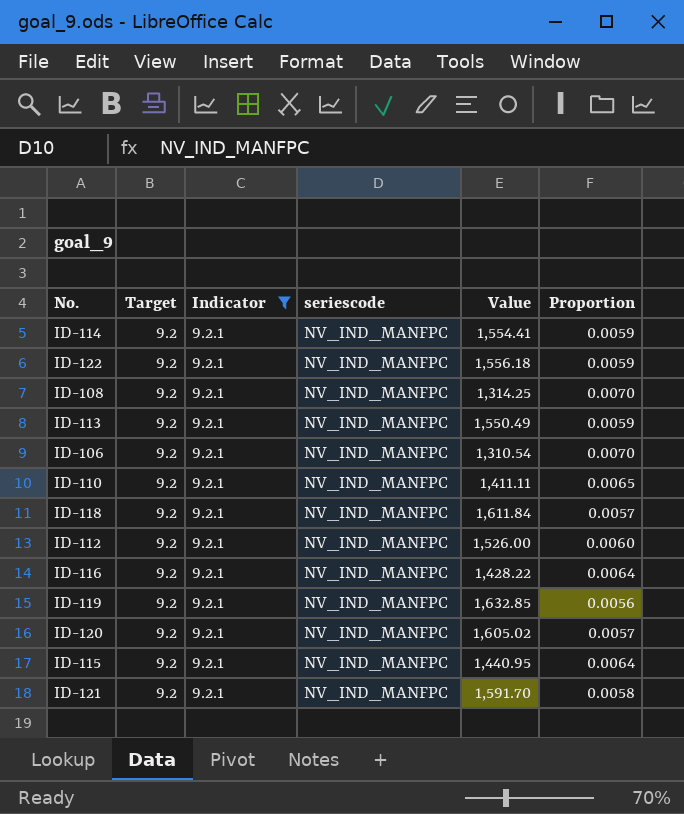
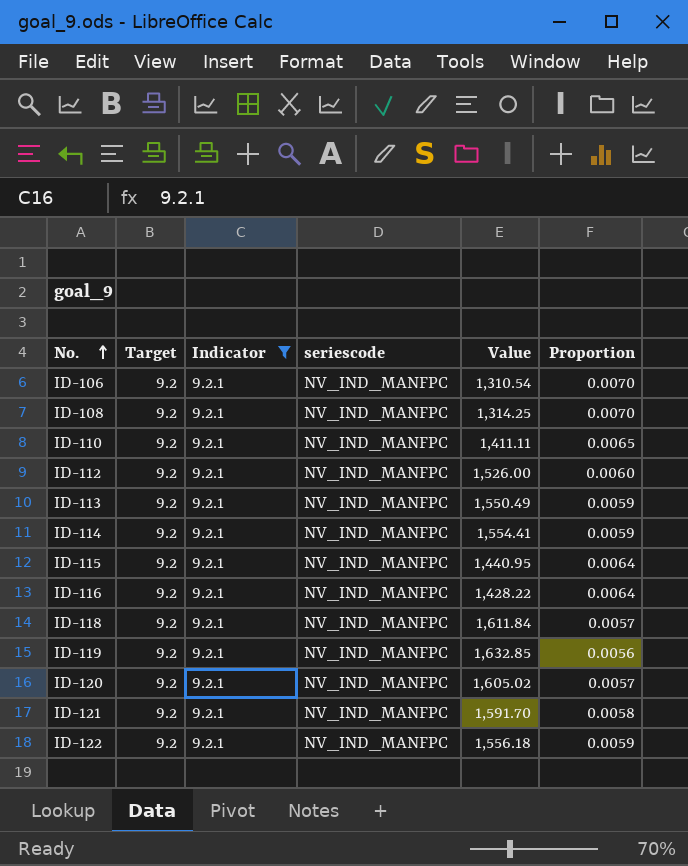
row order: none -> No. ascending

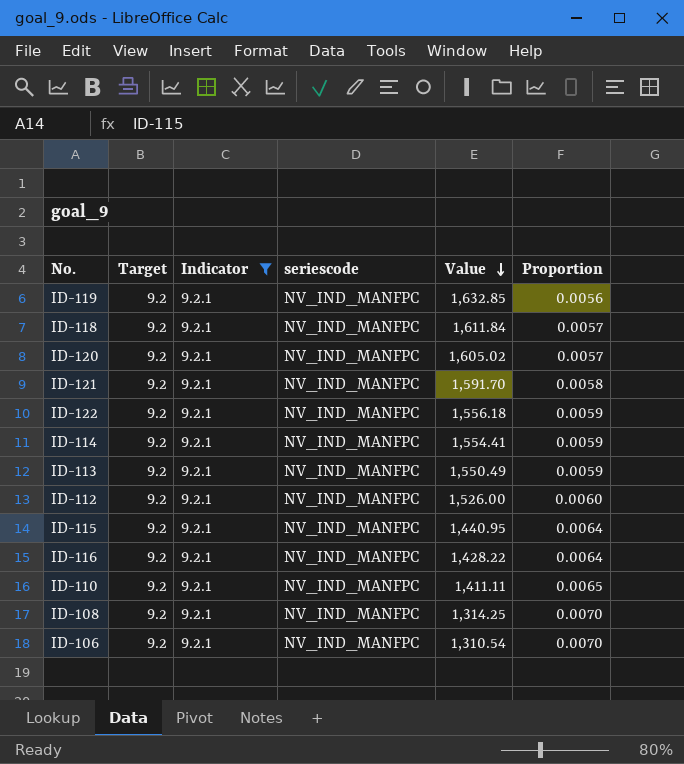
row order: No. ascending -> Value descending

